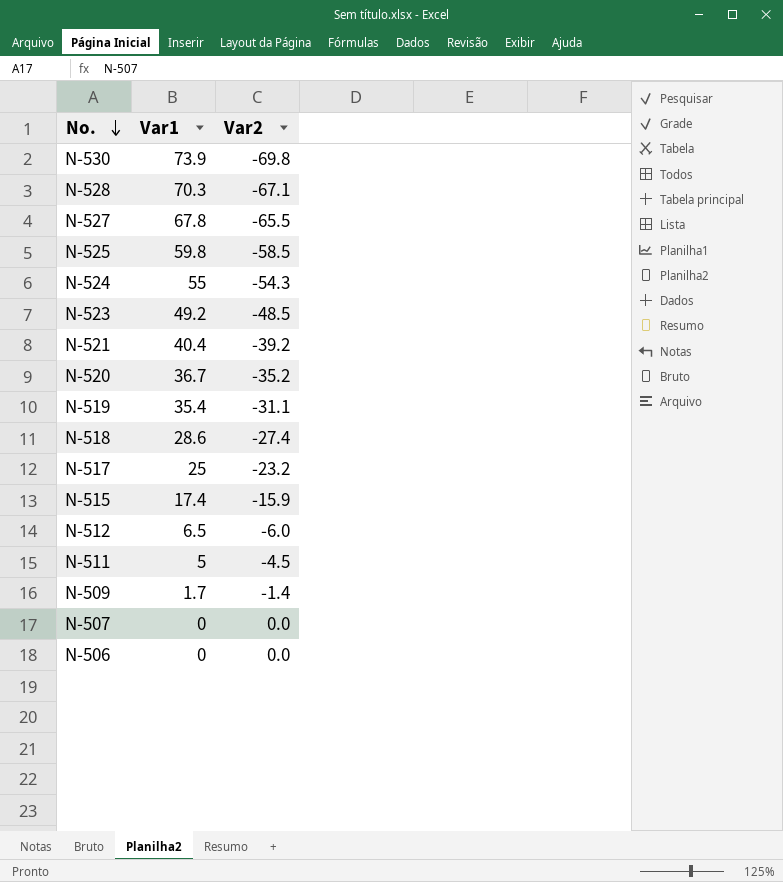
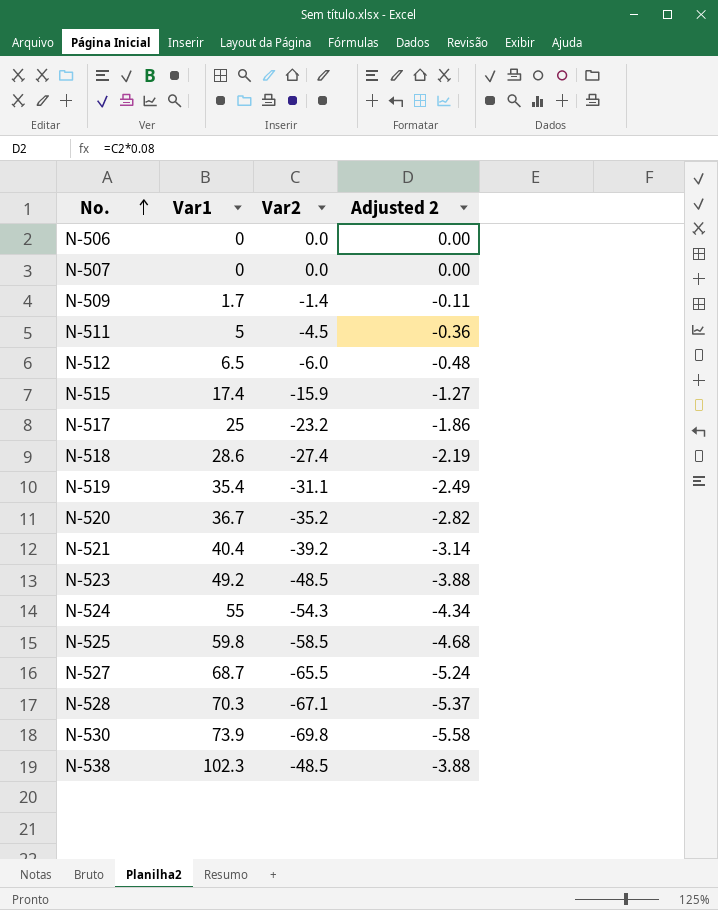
row order: No. descending -> No. ascending
column Adjusted 2 | formula: none -> [Var2] * 0.08
N-527 | Var1: 67.8 -> 68.7
row N-538: none -> 102.3 | -48.5 | -3.88

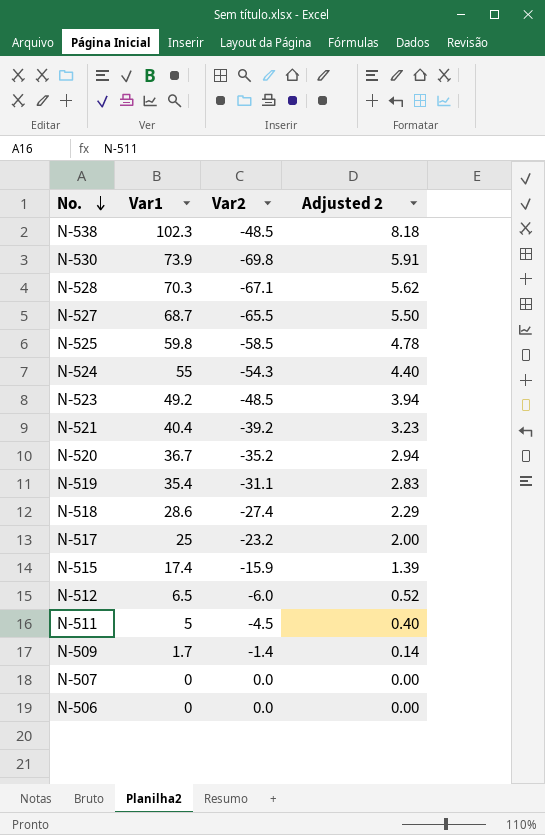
row order: No. ascending -> No. descending
column Adjusted 2 | formula: [Var2] * 0.08 -> [Var1] * 0.08

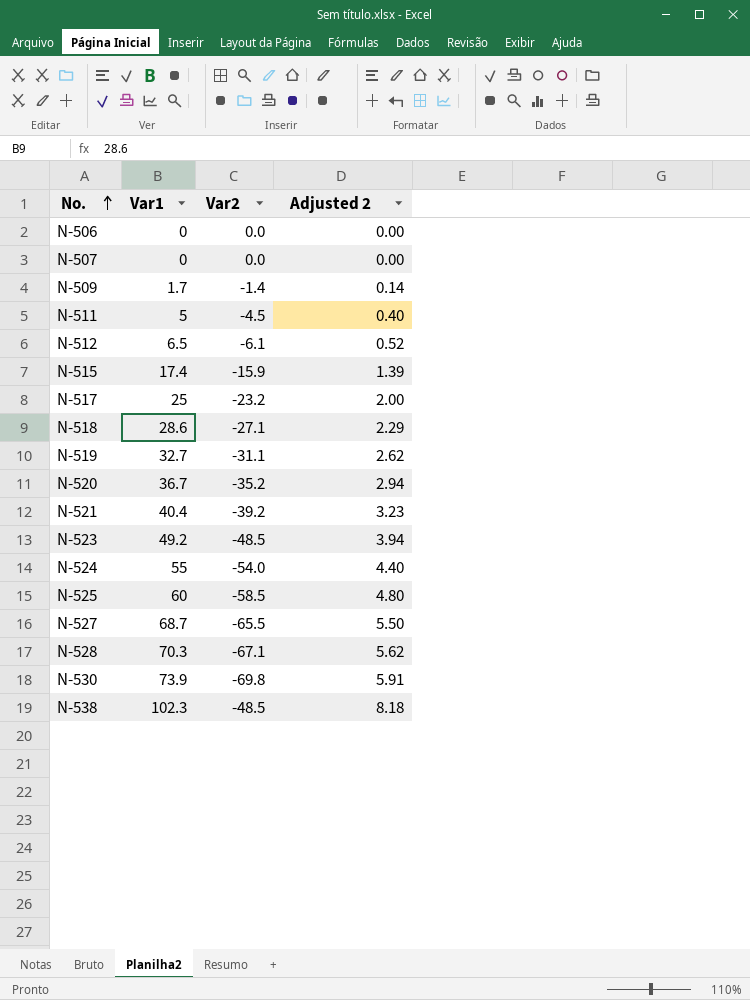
row order: No. descending -> No. ascending
N-512 | Var2: -6.0 -> -6.1
N-518 | Var2: -27.4 -> -27.1
N-519 | Var1: 35.4 -> 32.7
N-519 | Adjusted 2: 2.83 -> 2.62
N-524 | Var2: -54.3 -> -54.0
N-525 | Var1: 59.8 -> 60
N-525 | Adjusted 2: 4.78 -> 4.80

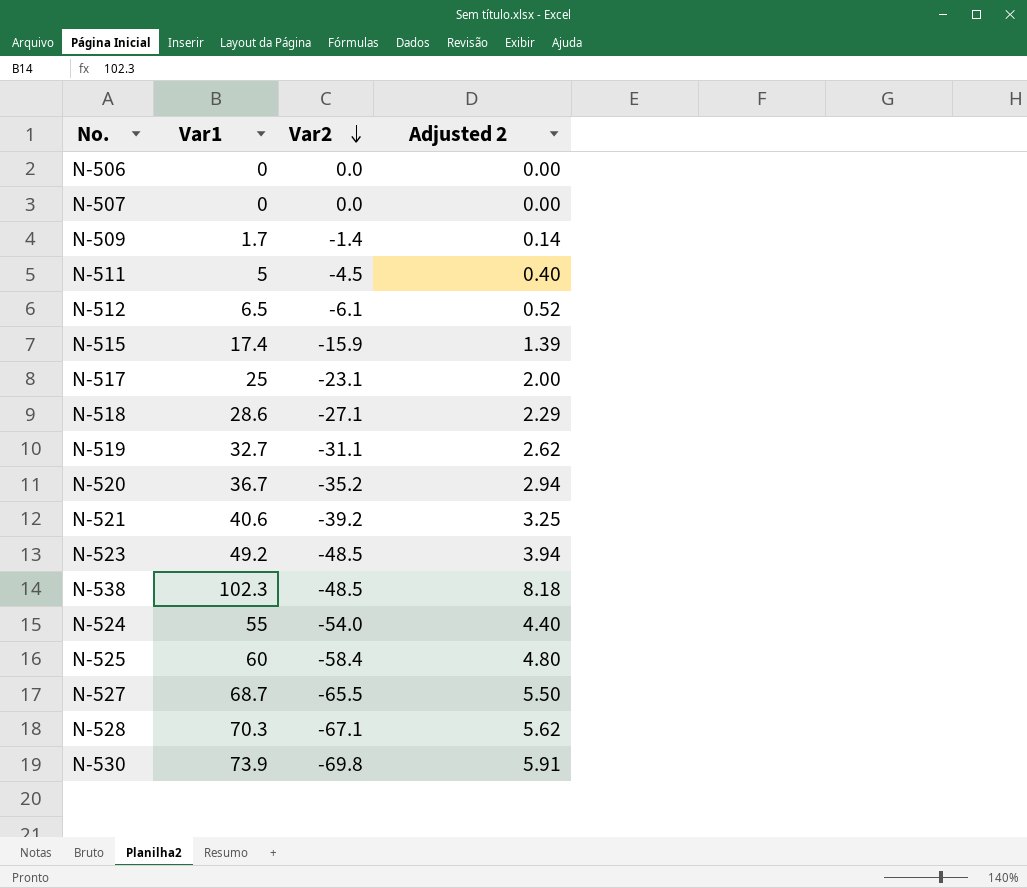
row order: No. ascending -> Var2 descending
N-517 | Var2: -23.2 -> -23.1
N-521 | Var1: 40.4 -> 40.6
N-521 | Adjusted 2: 3.23 -> 3.25
N-525 | Var2: -58.5 -> -58.4

